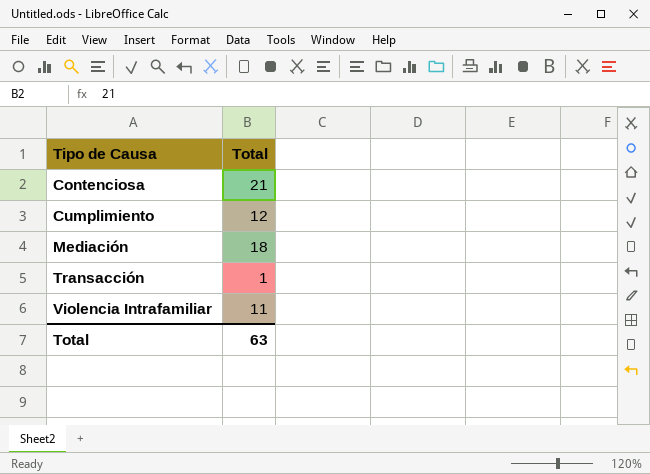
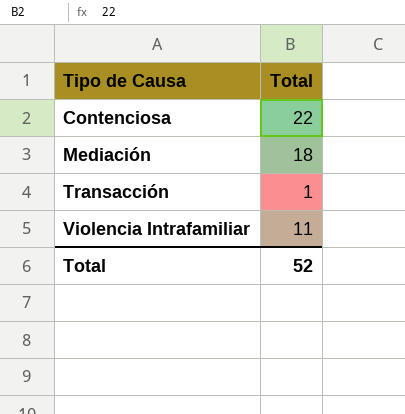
row Cumplimiento: 12 -> none
Contenciosa | Total: 21 -> 22
Total | Total: 63 -> 52

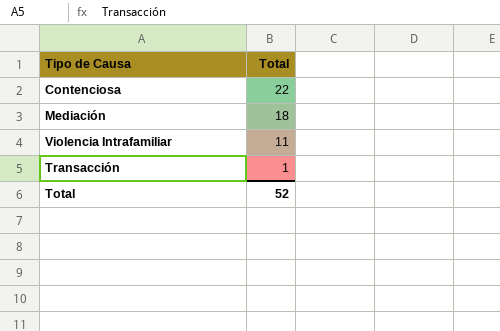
row order: Tipo de Causa ascending -> Total descending

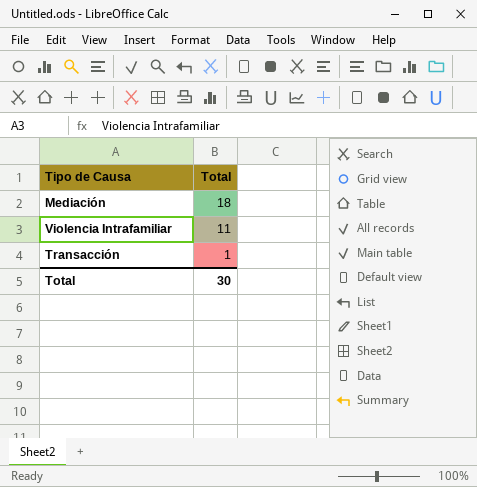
row Contenciosa: 22 -> none
Total | Total: 52 -> 30

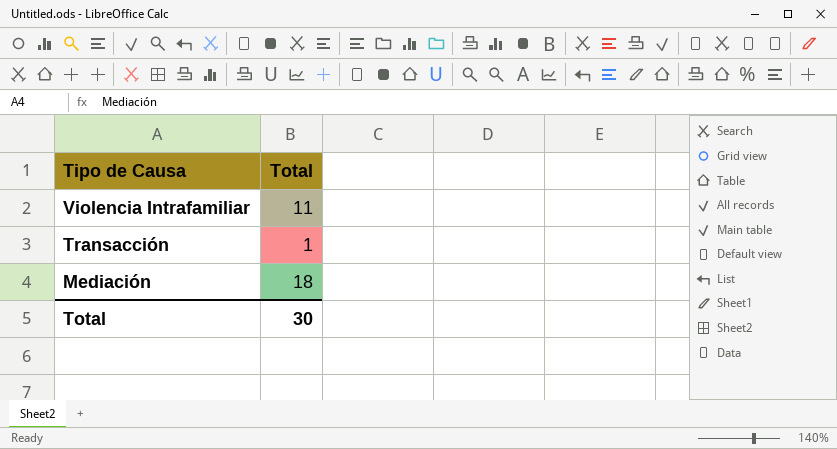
row order: Total descending -> Tipo de Causa descending

